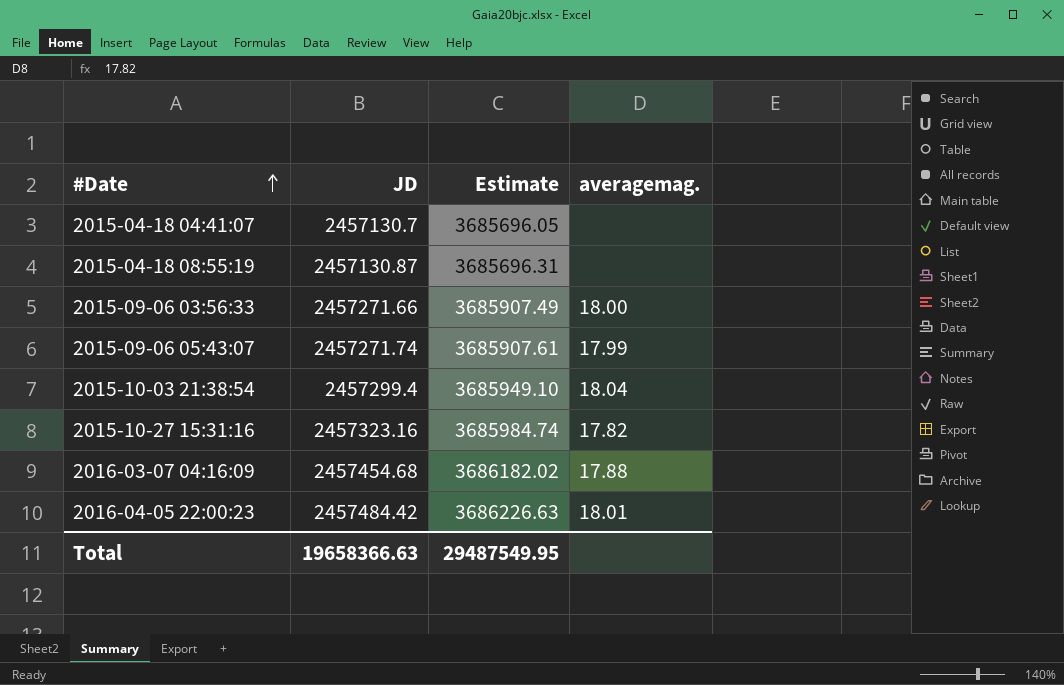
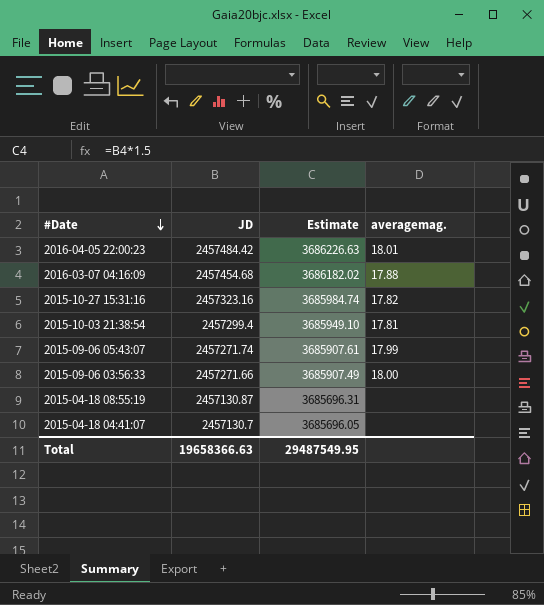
row order: #Date ascending -> #Date descending
2015-10-03 21:38:54 | averagemag.: 18.04 -> 17.81

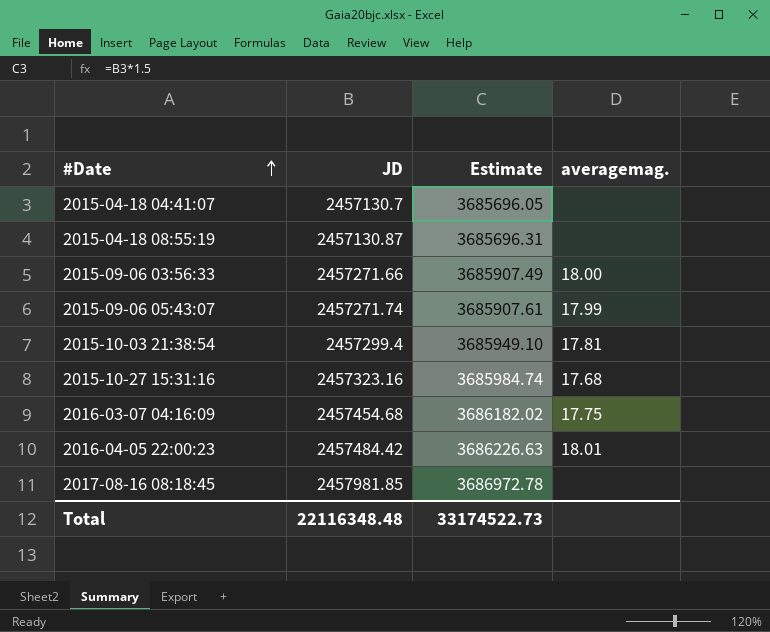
row order: #Date descending -> #Date ascending
2015-10-27 15:31:16 | averagemag.: 17.82 -> 17.68
2016-03-07 04:16:09 | averagemag.: 17.88 -> 17.75
row 2017-08-16 08:18:45: none -> 2457981.85 | 3686972.78 | none
Total | JD: 19658366.63 -> 22116348.48
Total | Estimate: 29487549.95 -> 33174522.73

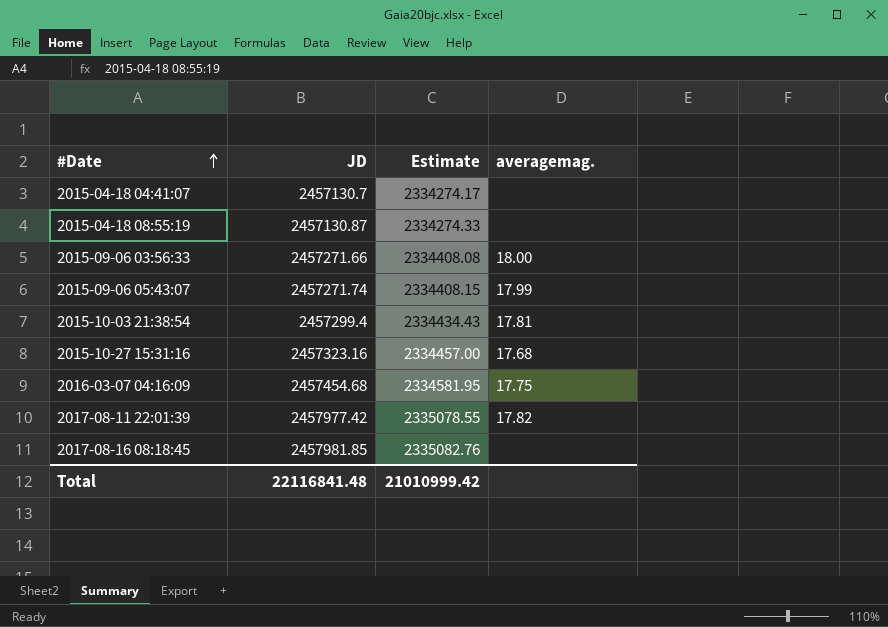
column Estimate | formula: [JD] * 1.5 -> [JD] * 0.95
row 2016-04-05 22:00:23: 2457484.42 | 3686226.63 | 18.01 -> none
row 2017-08-11 22:01:39: none -> 2457977.42 | 2335078.55 | 17.82
Total | JD: 22116348.48 -> 22116841.48
Total | Estimate: 33174522.73 -> 21010999.42

